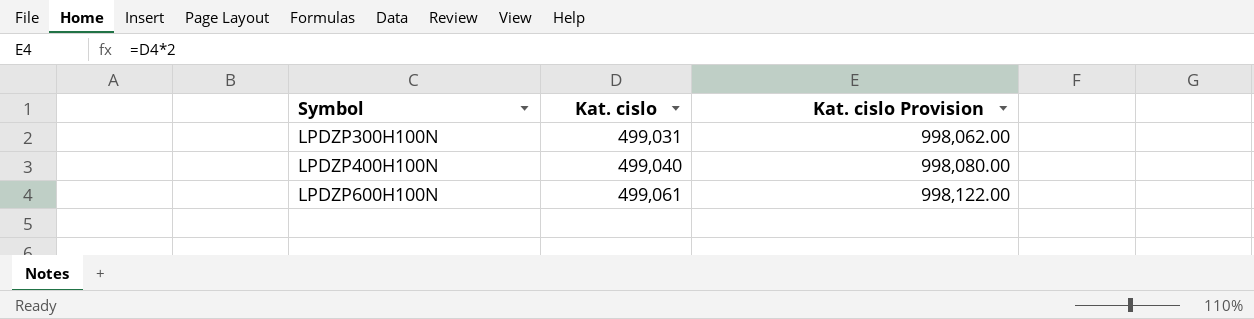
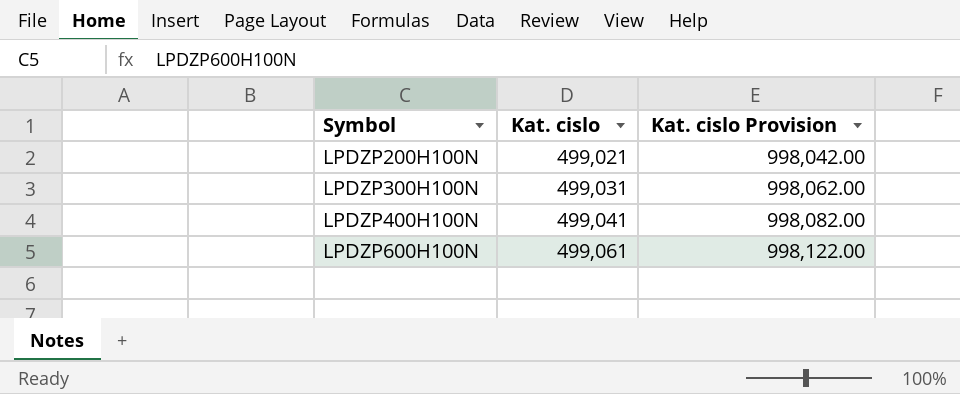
row LPDZP200H100N: none -> 499,021 | 998,042.00
LPDZP400H100N | Kat. cislo: 499,040 -> 499,041
LPDZP400H100N | Kat. cislo Provision: 998,080.00 -> 998,082.00

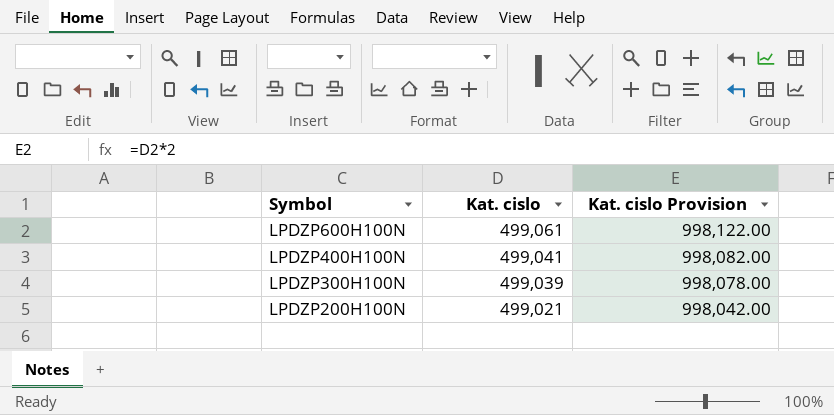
row order: Symbol ascending -> Symbol descending
LPDZP300H100N | Kat. cislo: 499,031 -> 499,039
LPDZP300H100N | Kat. cislo Provision: 998,062.00 -> 998,078.00

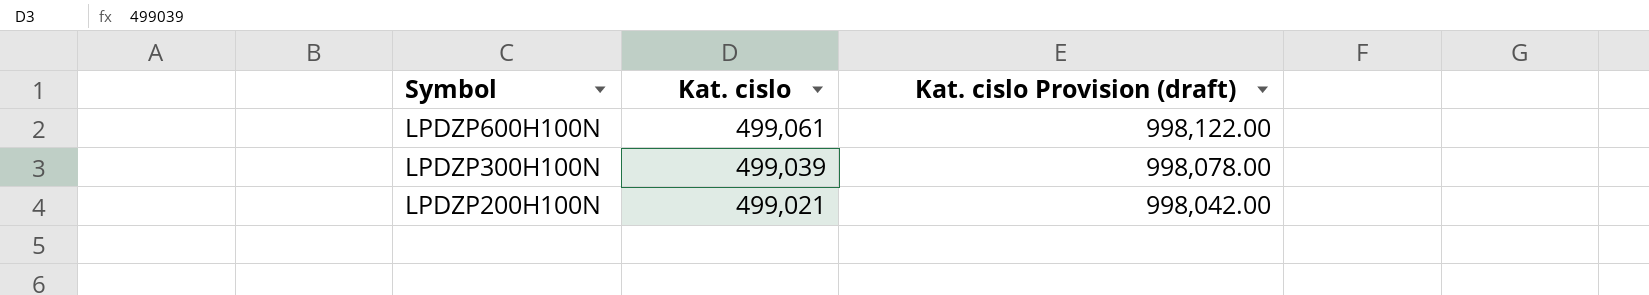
column name: Kat. cislo Provision -> Kat. cislo Provision (draft)
row LPDZP400H100N: 499,041 | 998,082.00 -> none

